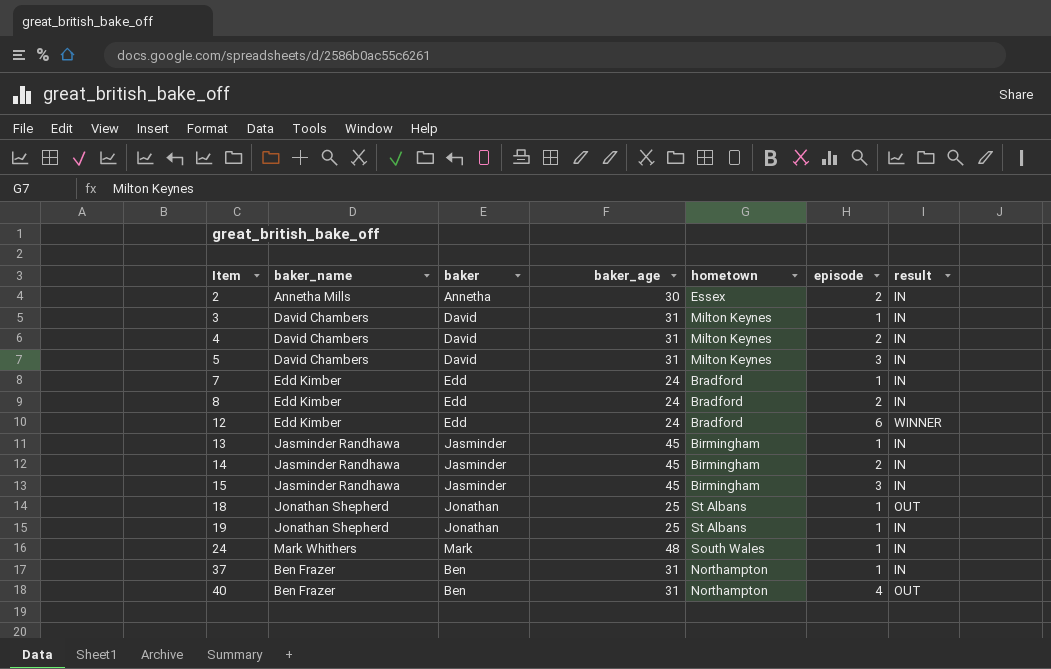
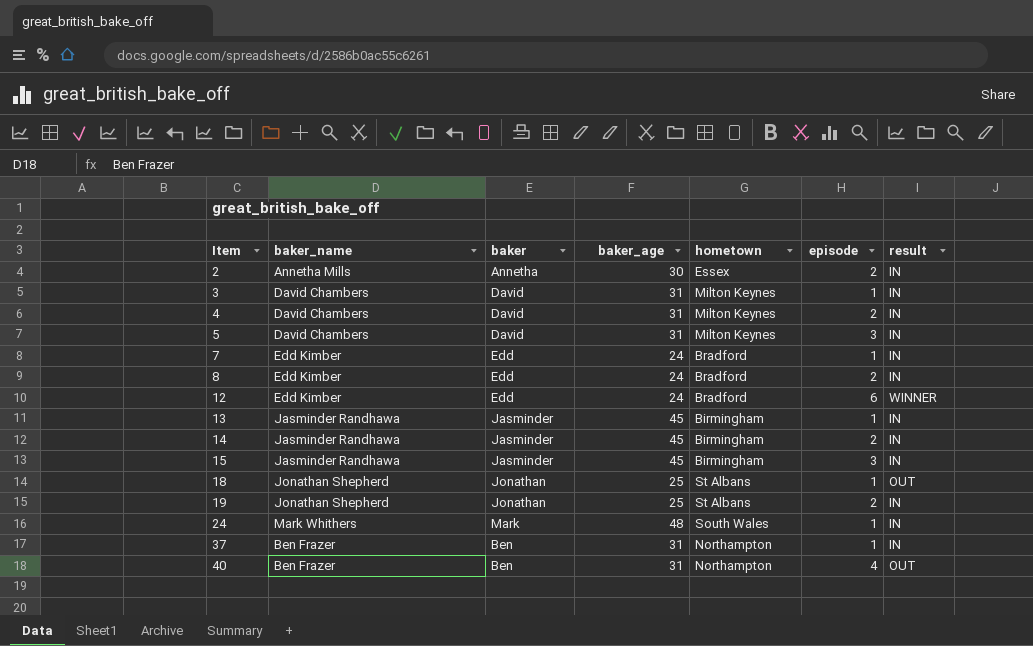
19 | episode: 1 -> 2

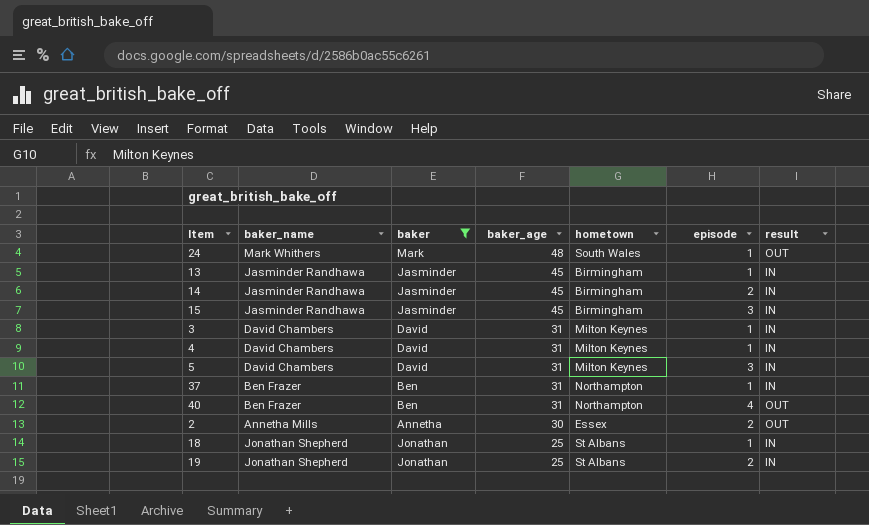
filter: none -> baker != Edd
row order: Item ascending -> baker_age descending
24 | result: IN -> OUT
4 | episode: 2 -> 1
2 | result: IN -> OUT
18 | result: OUT -> IN

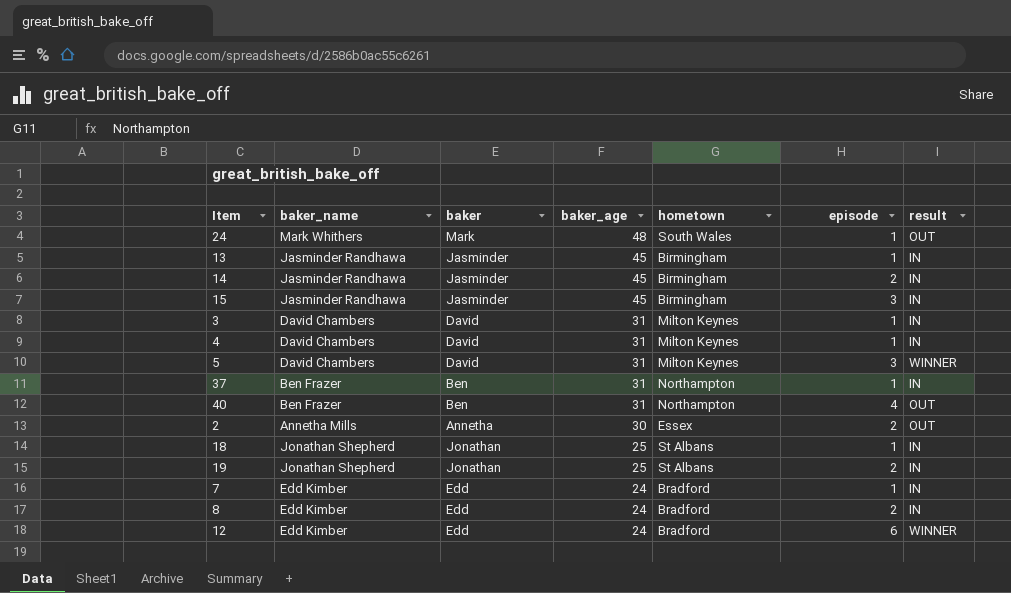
filter: baker != Edd -> none
5 | result: IN -> WINNER

